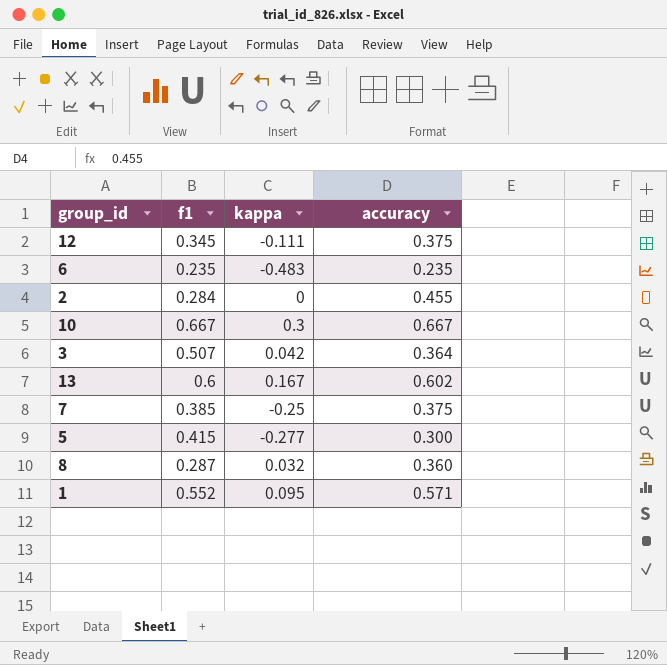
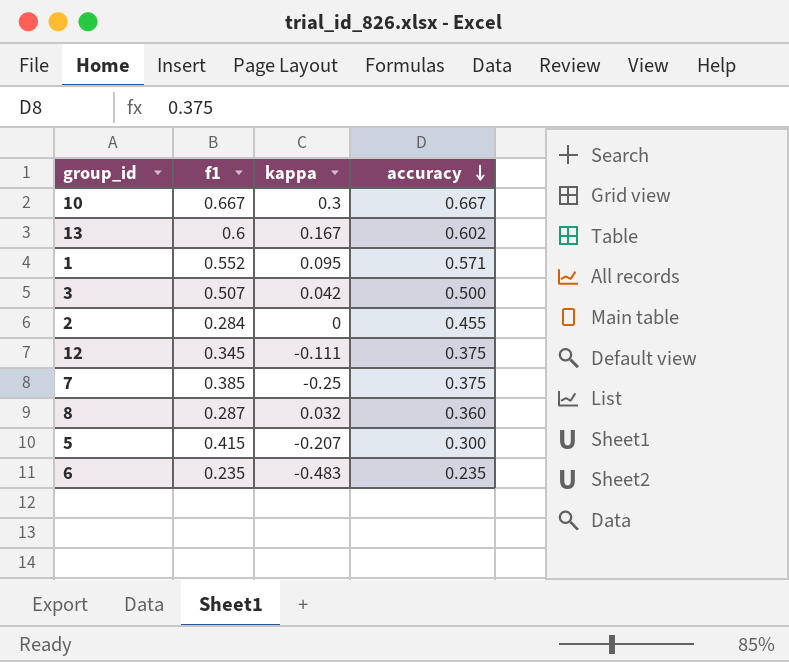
row order: none -> accuracy descending
3 | accuracy: 0.364 -> 0.500
5 | kappa: -0.277 -> -0.207

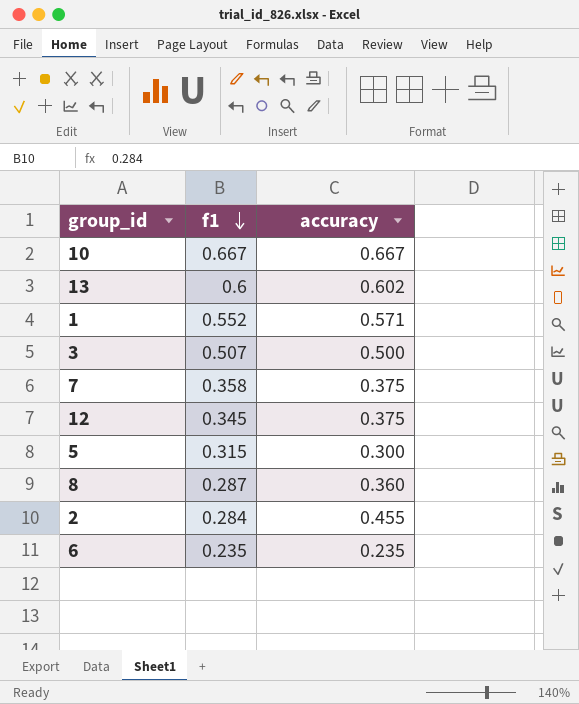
row order: accuracy descending -> f1 descending
column kappa | position: 3 -> none
7 | f1: 0.385 -> 0.358
5 | f1: 0.415 -> 0.315

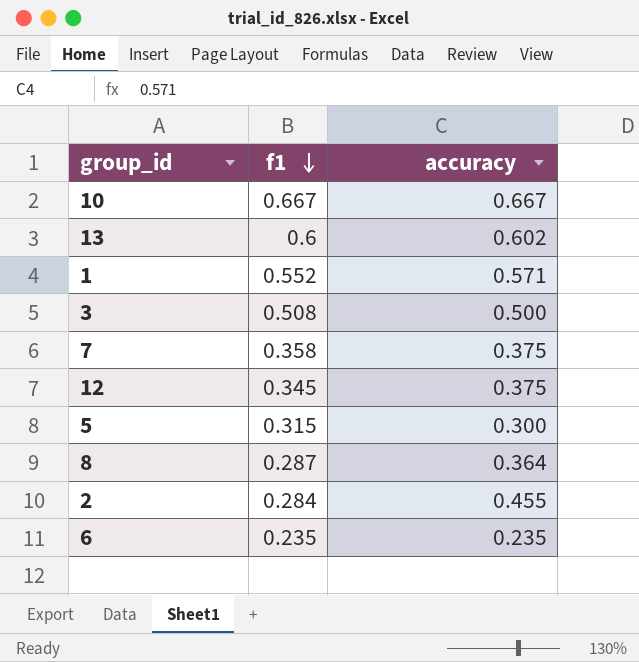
3 | f1: 0.507 -> 0.508
8 | accuracy: 0.360 -> 0.364

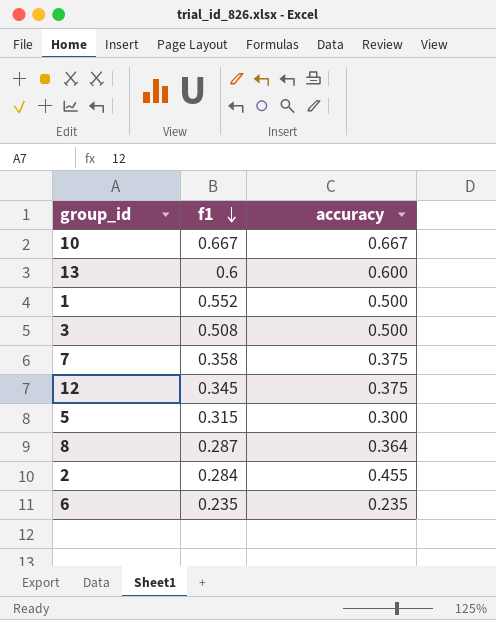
13 | accuracy: 0.602 -> 0.600
1 | accuracy: 0.571 -> 0.500

